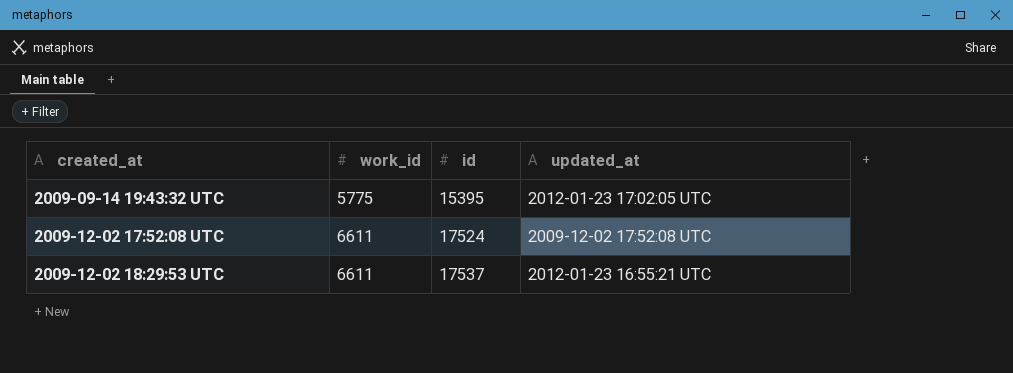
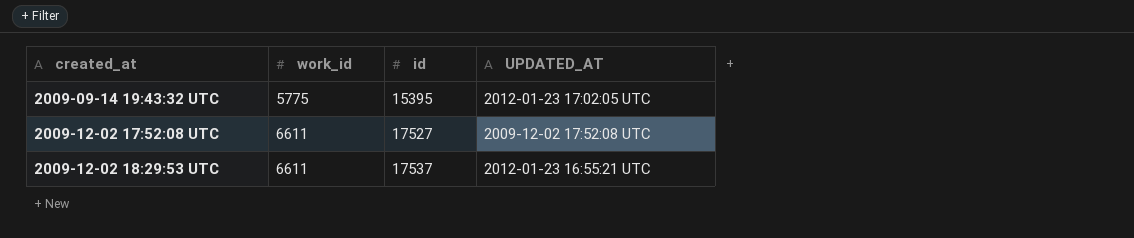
column name: updated_at -> UPDATED_AT
2009-12-02 17:52:08 UTC | id: 17524 -> 17527

